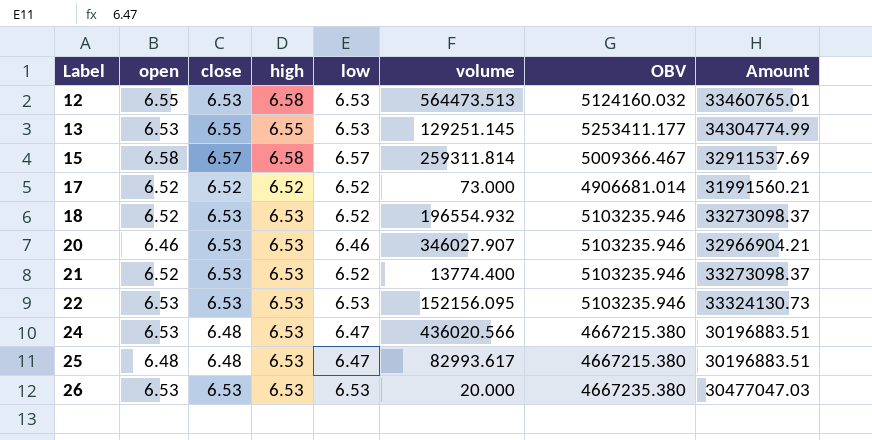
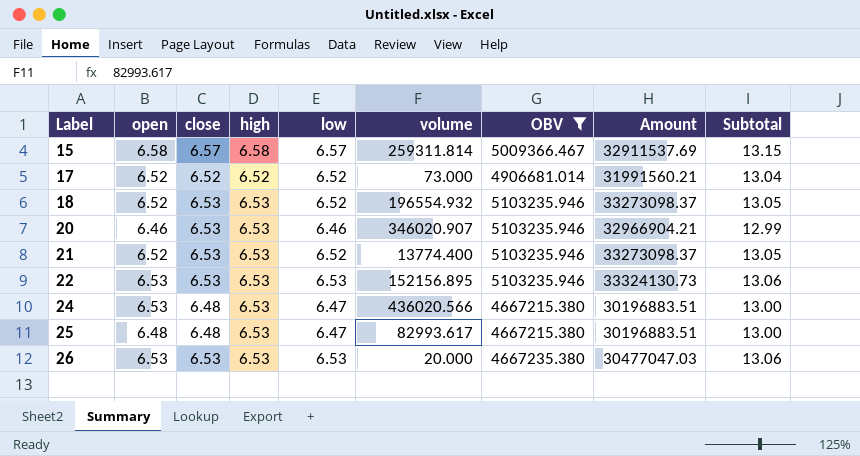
filter: none -> OBV <= 5103235.946
column Subtotal | formula: none -> [high] + [low]
20 | volume: 346027.907 -> 346020.907
22 | volume: 152156.095 -> 152156.895

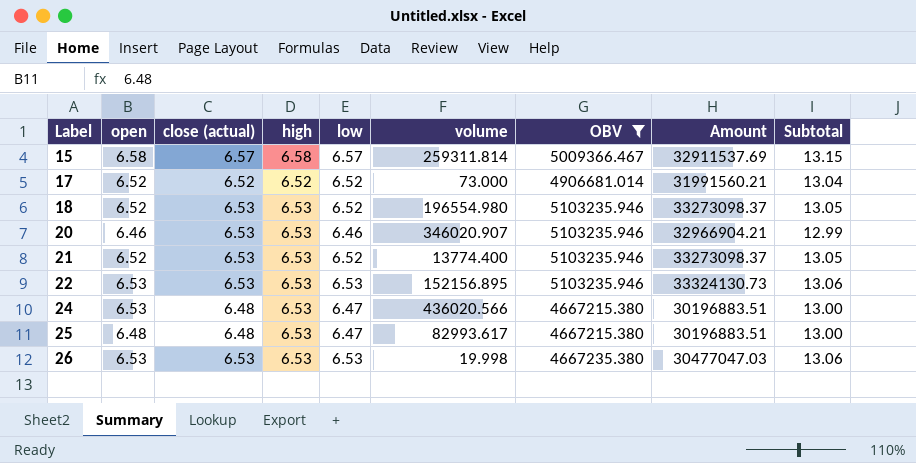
column name: close -> close (actual)
18 | volume: 196554.932 -> 196554.980
26 | volume: 20.000 -> 19.998

